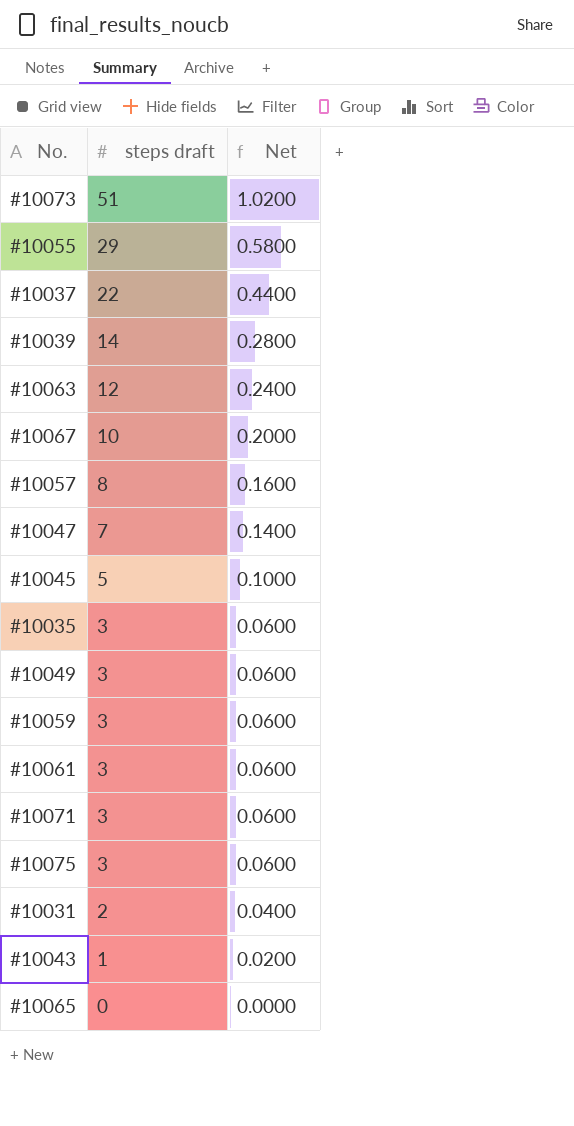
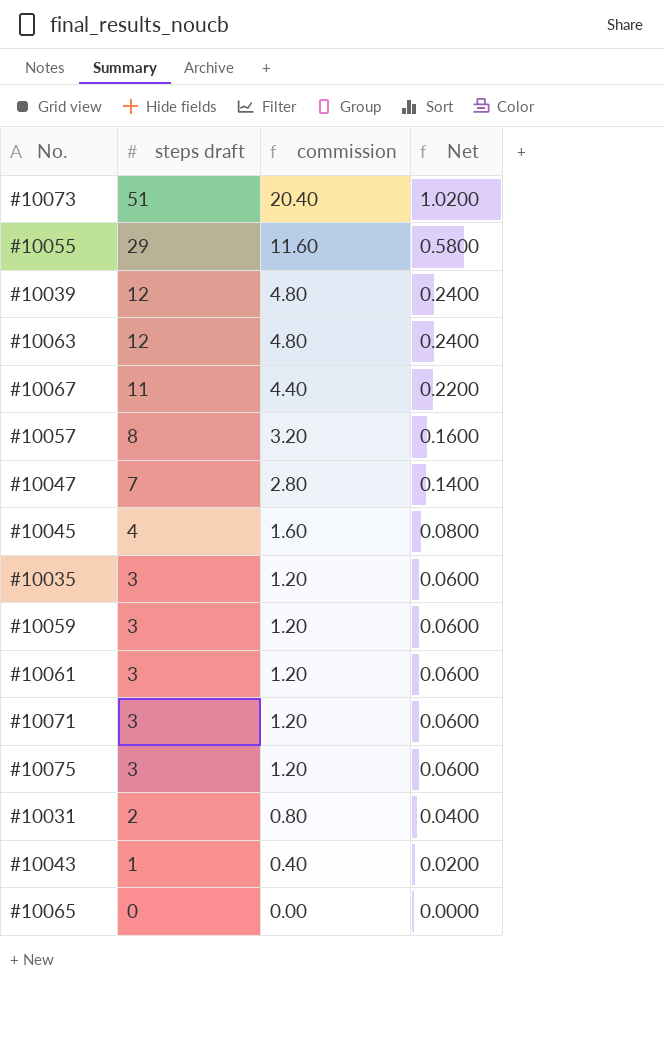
column commission | formula: none -> [steps draft] * 0.4
row #10037: 22 | 0.4400 -> none
row #10049: 3 | 0.0600 -> none
#10039 | steps draft: 14 -> 12
#10039 | Net: 0.2800 -> 0.2400
#10067 | steps draft: 10 -> 11
#10067 | Net: 0.2000 -> 0.2200
#10045 | steps draft: 5 -> 4
#10045 | Net: 0.1000 -> 0.0800

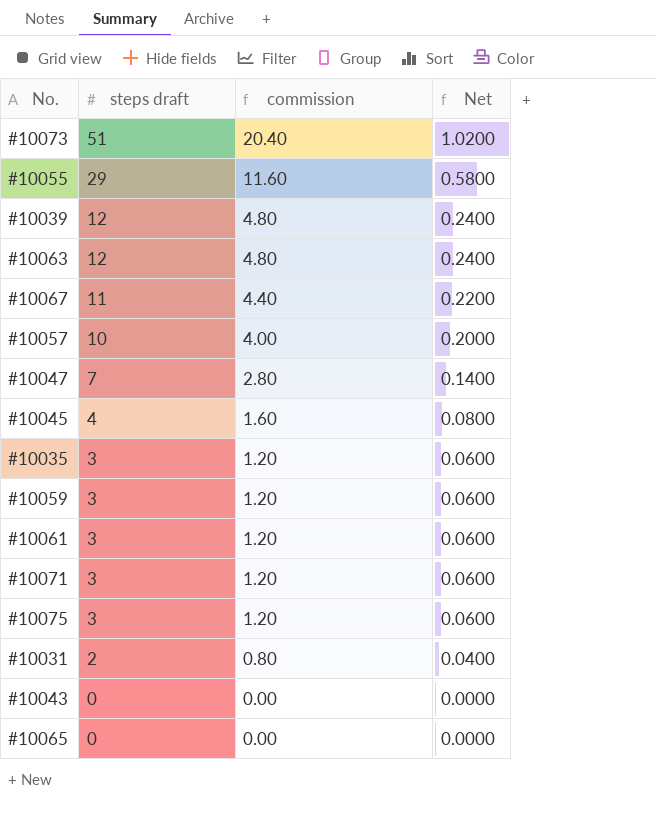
#10057 | steps draft: 8 -> 10
#10057 | commission: 3.20 -> 4.00
#10057 | Net: 0.1600 -> 0.2000
#10043 | steps draft: 1 -> 0
#10043 | commission: 0.40 -> 0.00
#10043 | Net: 0.0200 -> 0.0000

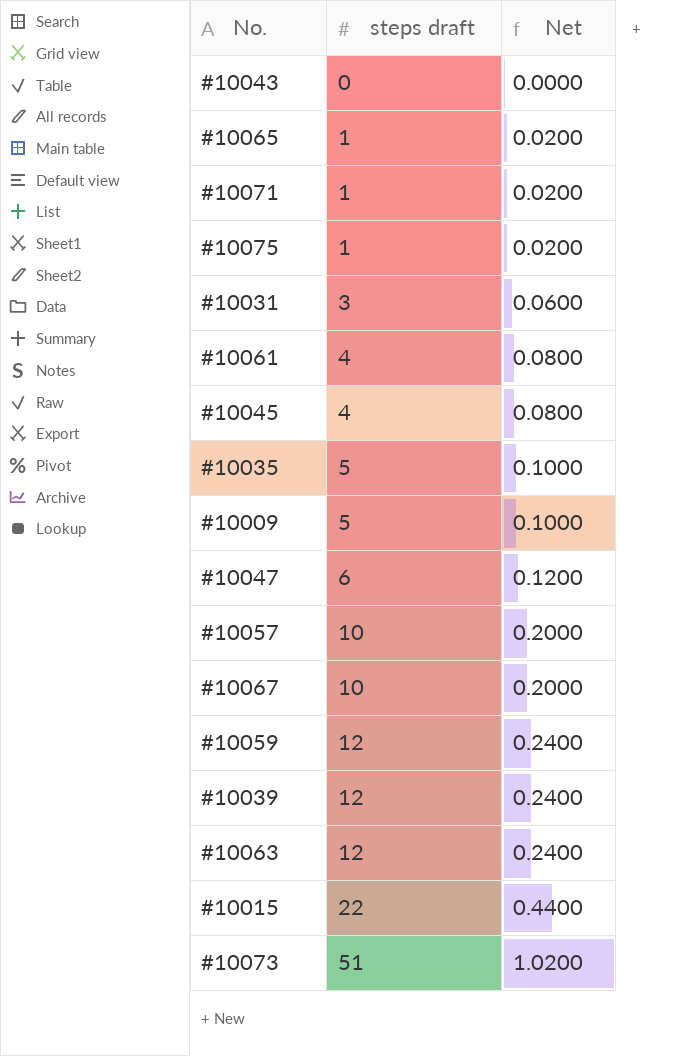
row order: steps draft descending -> steps draft ascending
column commission | formula: [steps draft] * 0.4 -> none
row #10055: 29 | 11.60 | 0.5800 -> none
#10065 | steps draft: 0 -> 1
#10065 | Net: 0.0000 -> 0.0200
#10071 | steps draft: 3 -> 1
#10071 | Net: 0.0600 -> 0.0200
#10075 | steps draft: 3 -> 1
#10075 | Net: 0.0600 -> 0.0200
#10031 | steps draft: 2 -> 3
#10031 | Net: 0.0400 -> 0.0600
#10061 | steps draft: 3 -> 4
#10061 | Net: 0.0600 -> 0.0800
#10035 | steps draft: 3 -> 5
#10035 | Net: 0.0600 -> 0.1000
row #10009: none -> 5 | 0.1000
#10047 | steps draft: 7 -> 6
#10047 | Net: 0.1400 -> 0.1200
#10067 | steps draft: 11 -> 10
#10067 | Net: 0.2200 -> 0.2000
#10059 | steps draft: 3 -> 12
#10059 | Net: 0.0600 -> 0.2400
row #10015: none -> 22 | 0.4400

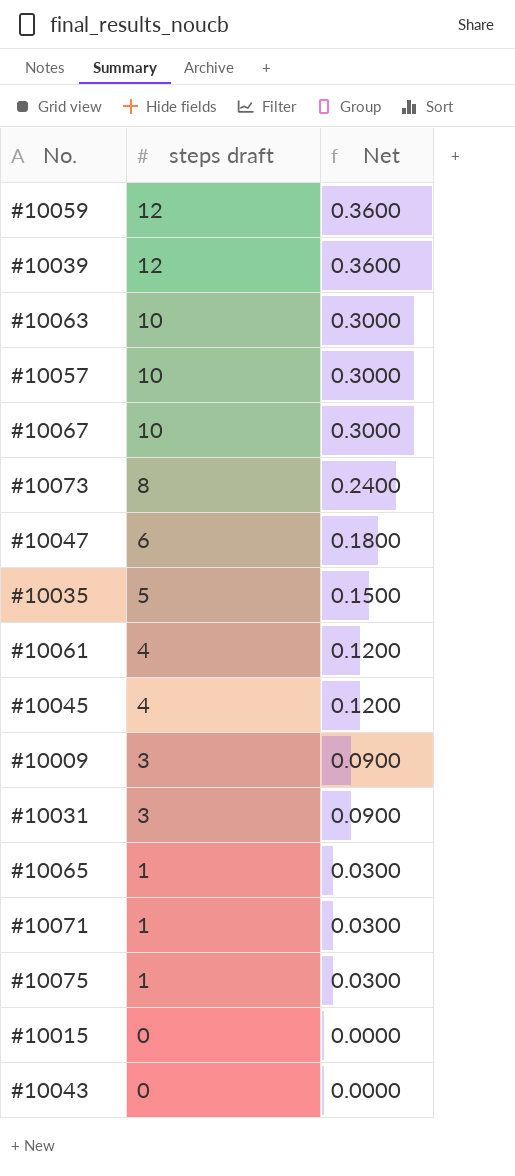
row order: steps draft ascending -> steps draft descending
column Net | formula: [steps draft] * 0.02 -> [steps draft] * 0.03
#10063 | steps draft: 12 -> 10
#10073 | steps draft: 51 -> 8
#10009 | steps draft: 5 -> 3
#10015 | steps draft: 22 -> 0

